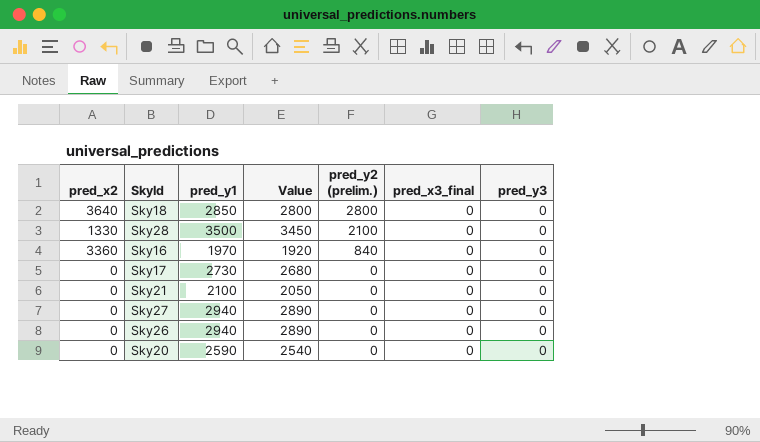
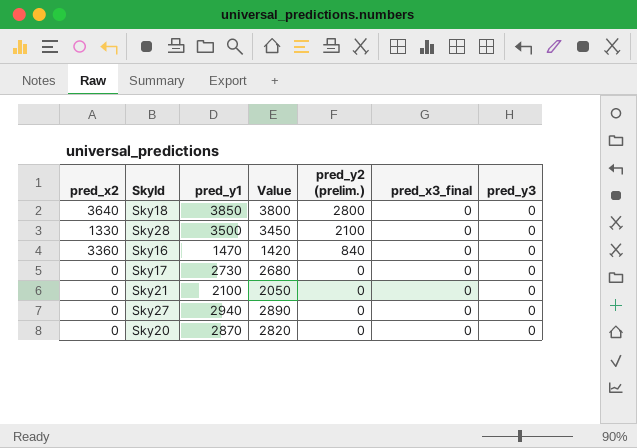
row Sky26: 0 | 2940 | 2890 | 0 | 0 | 0 -> none
Sky18 | pred_y1: 2850 -> 3850
Sky18 | Value: 2800 -> 3800
Sky16 | pred_y1: 1970 -> 1470
Sky16 | Value: 1920 -> 1420
Sky20 | pred_y1: 2590 -> 2870
Sky20 | Value: 2540 -> 2820

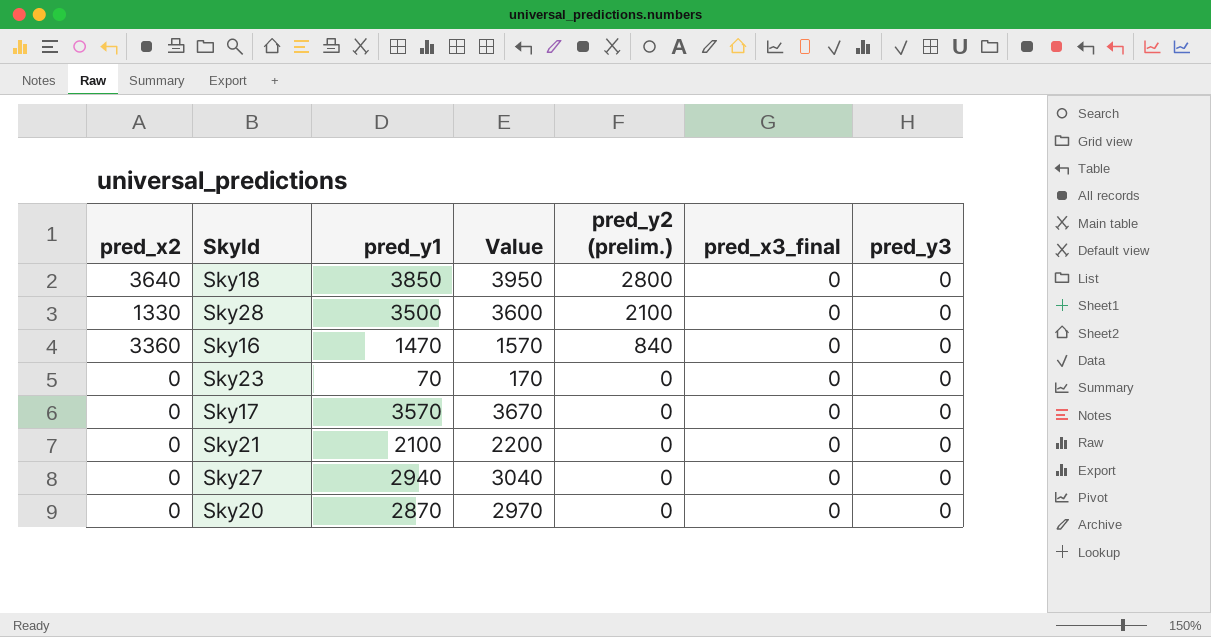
column Value | formula: [pred_y1] - 50 -> [pred_y1] + 100
row Sky23: none -> 0 | 70 | 170 | 0 | 0 | 0
Sky17 | pred_y1: 2730 -> 3570

